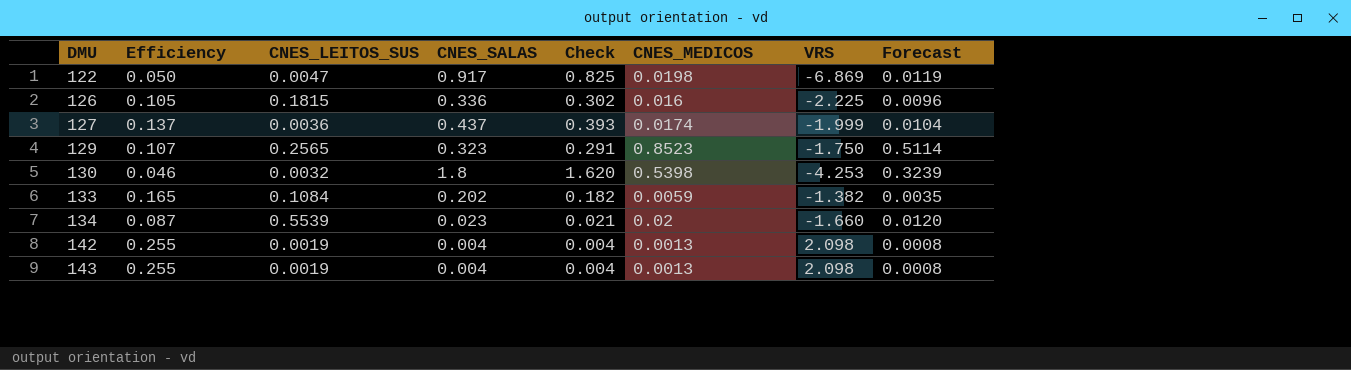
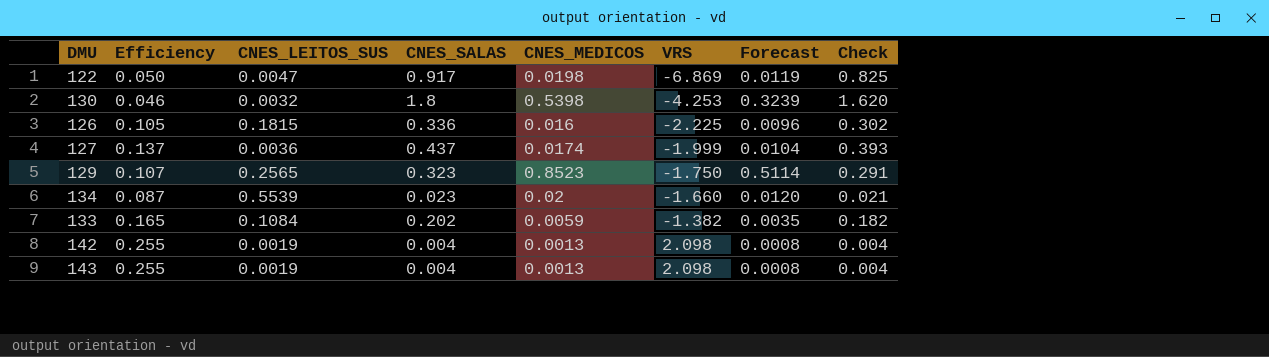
row order: DMU ascending -> VRS ascending
column Check | position: 5 -> 8

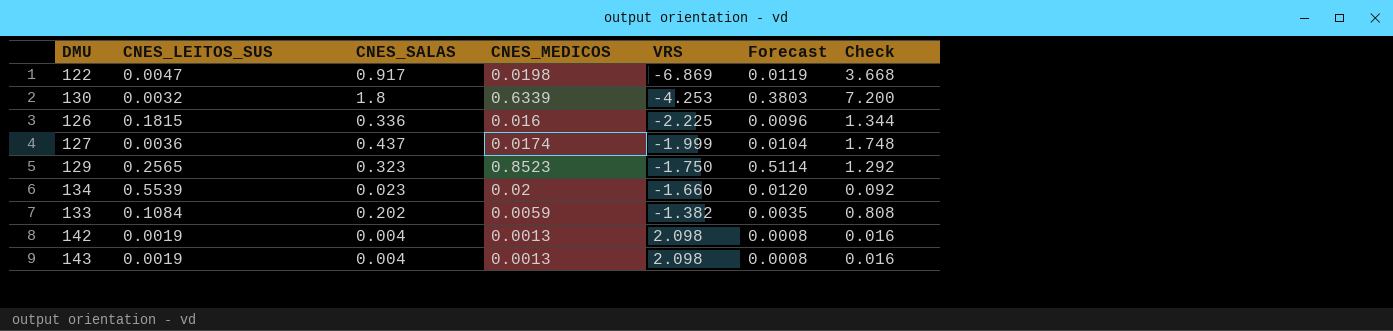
column Efficiency | position: 2 -> none
column Check | formula: [CNES_SALAS] * 0.9 -> [CNES_SALAS] * 4
130 | CNES_MEDICOS: 0.5398 -> 0.6339
130 | Forecast: 0.3239 -> 0.3803

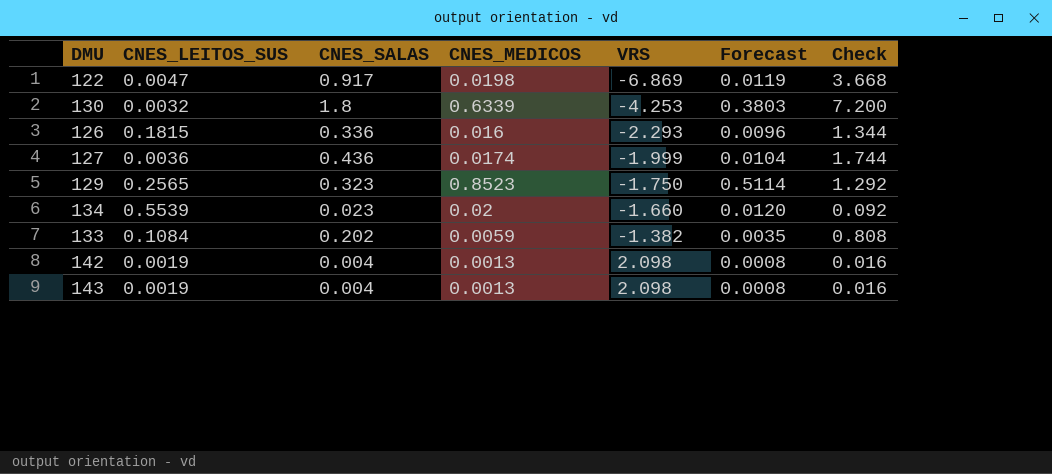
126 | VRS: -2.225 -> -2.293
127 | CNES_SALAS: 0.437 -> 0.436
127 | Check: 1.748 -> 1.744

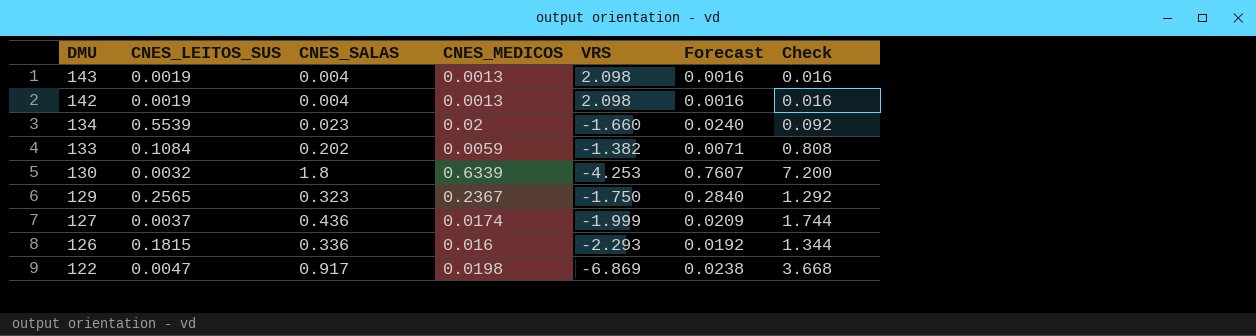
row order: VRS ascending -> DMU descending
column Forecast | formula: [CNES_MEDICOS] * 0.6 -> [CNES_MEDICOS] * 1.2
129 | CNES_MEDICOS: 0.8523 -> 0.2367
127 | CNES_LEITOS_SUS: 0.0036 -> 0.0037

